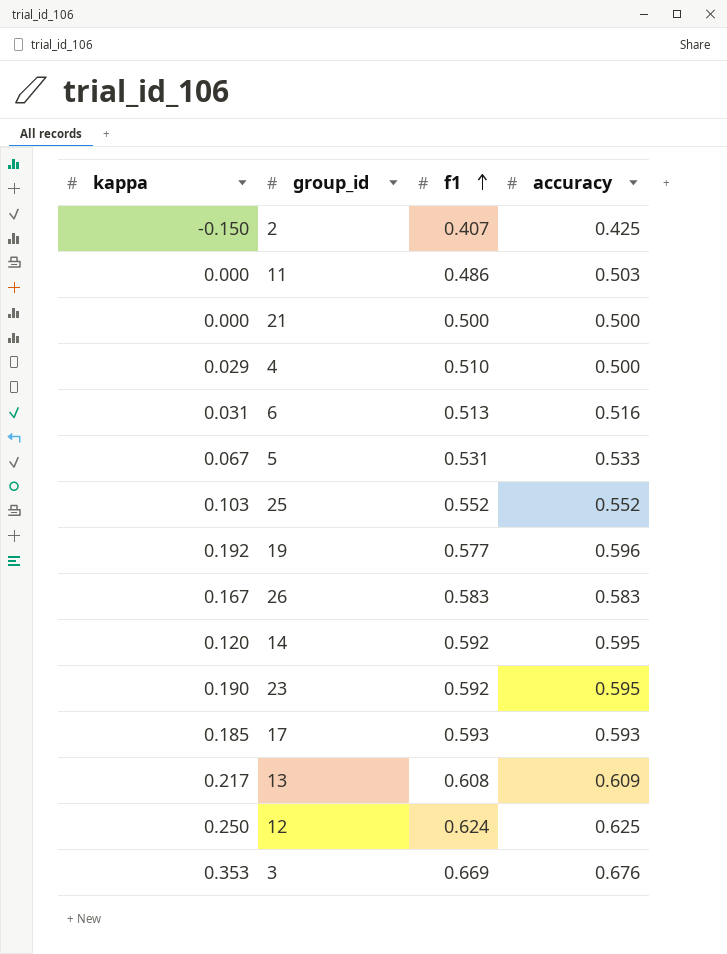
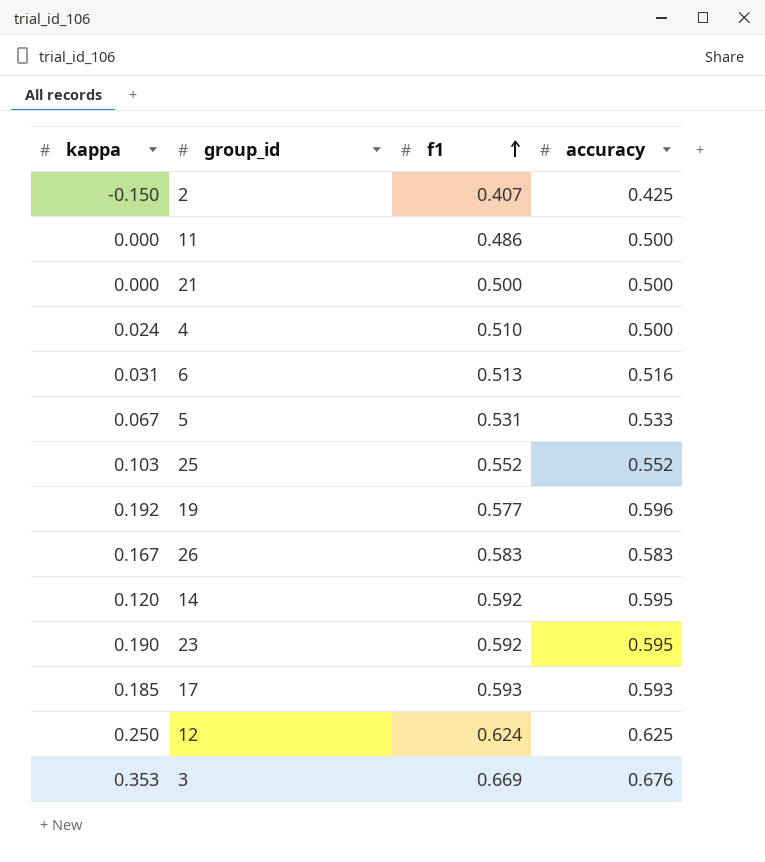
row 13: 0.217 | 0.608 | 0.609 -> none
11 | accuracy: 0.503 -> 0.500
4 | kappa: 0.029 -> 0.024

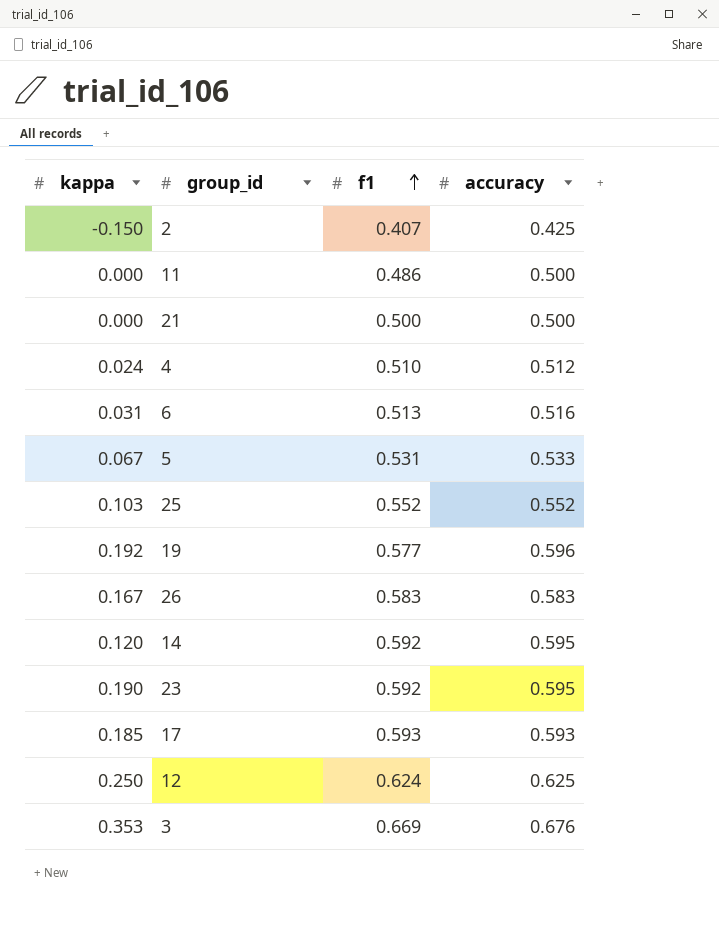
4 | accuracy: 0.500 -> 0.512

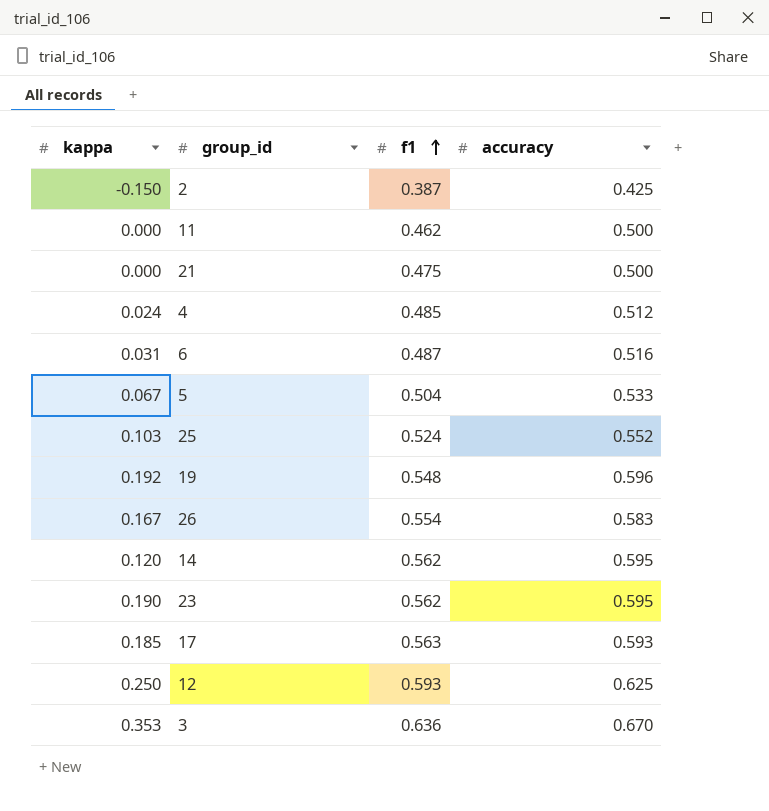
2 | f1: 0.407 -> 0.387
11 | f1: 0.486 -> 0.462
21 | f1: 0.500 -> 0.475
4 | f1: 0.510 -> 0.485
6 | f1: 0.513 -> 0.487
5 | f1: 0.531 -> 0.504
25 | f1: 0.552 -> 0.524
19 | f1: 0.577 -> 0.548
26 | f1: 0.583 -> 0.554
14 | f1: 0.592 -> 0.562
23 | f1: 0.592 -> 0.562
17 | f1: 0.593 -> 0.563
12 | f1: 0.624 -> 0.593
3 | f1: 0.669 -> 0.636
3 | accuracy: 0.676 -> 0.670

